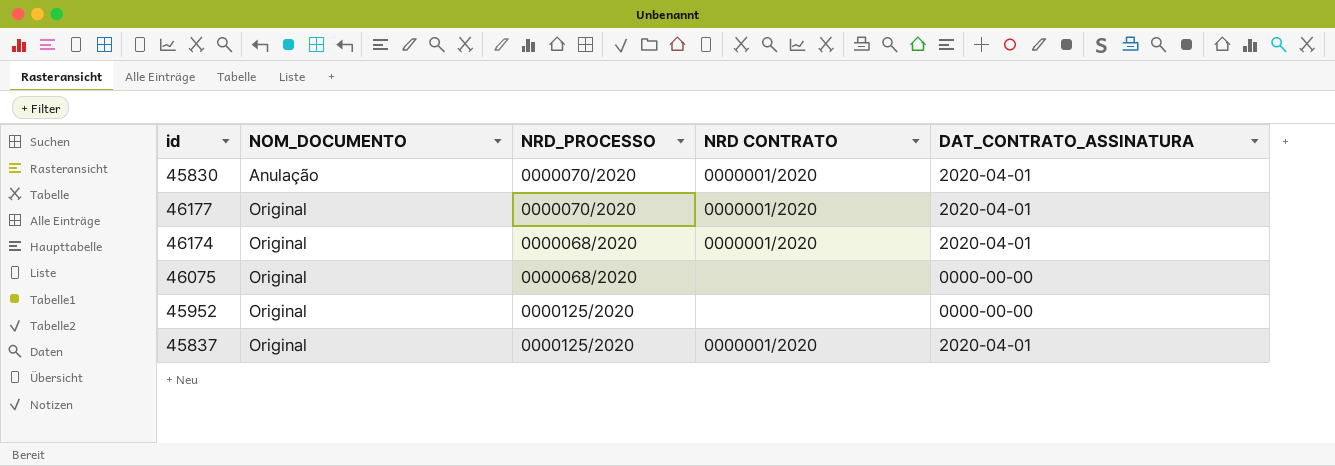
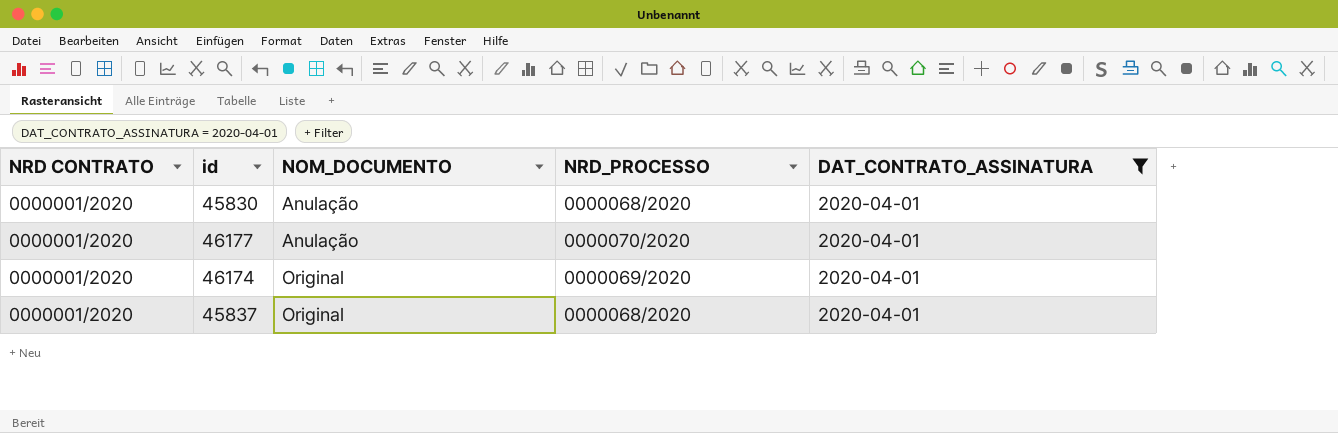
filter: none -> DAT_CONTRATO_ASSINATURA = 2020-04-01
column NRD CONTRATO | position: 4 -> 1
45830 | NRD_PROCESSO: 0000070/2020 -> 0000068/2020
46177 | NOM_DOCUMENTO: Original -> Anulação
46174 | NRD_PROCESSO: 0000068/2020 -> 0000069/2020
45837 | NRD_PROCESSO: 0000125/2020 -> 0000068/2020

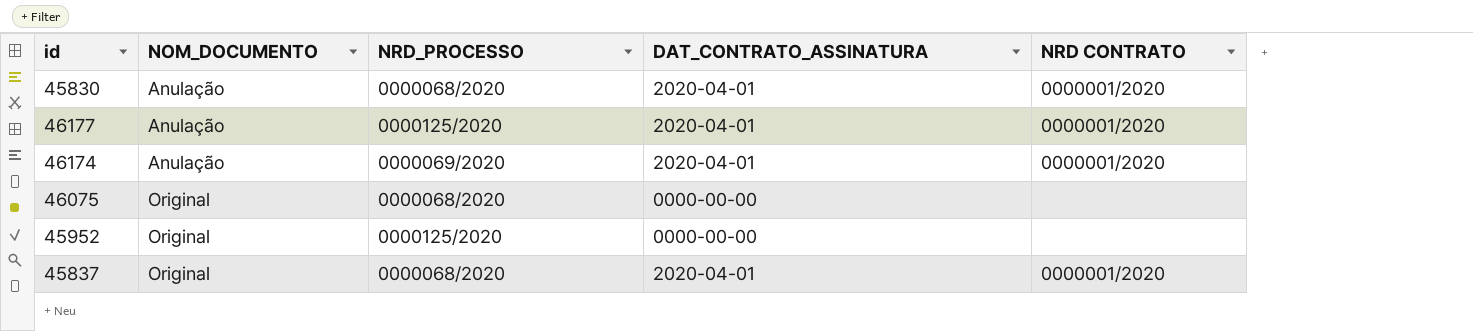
filter: DAT_CONTRATO_ASSINATURA = 2020-04-01 -> none
column NRD CONTRATO | position: 1 -> 5
46177 | NRD_PROCESSO: 0000070/2020 -> 0000125/2020
46174 | NOM_DOCUMENTO: Original -> Anulação

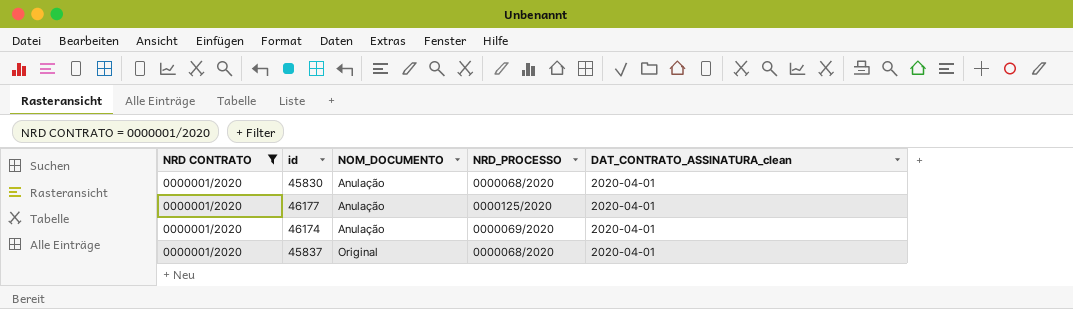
filter: none -> NRD CONTRATO = 0000001/2020
column NRD CONTRATO | position: 5 -> 1
column name: DAT_CONTRATO_ASSINATURA -> DAT_CONTRATO_ASSINATURA_clean

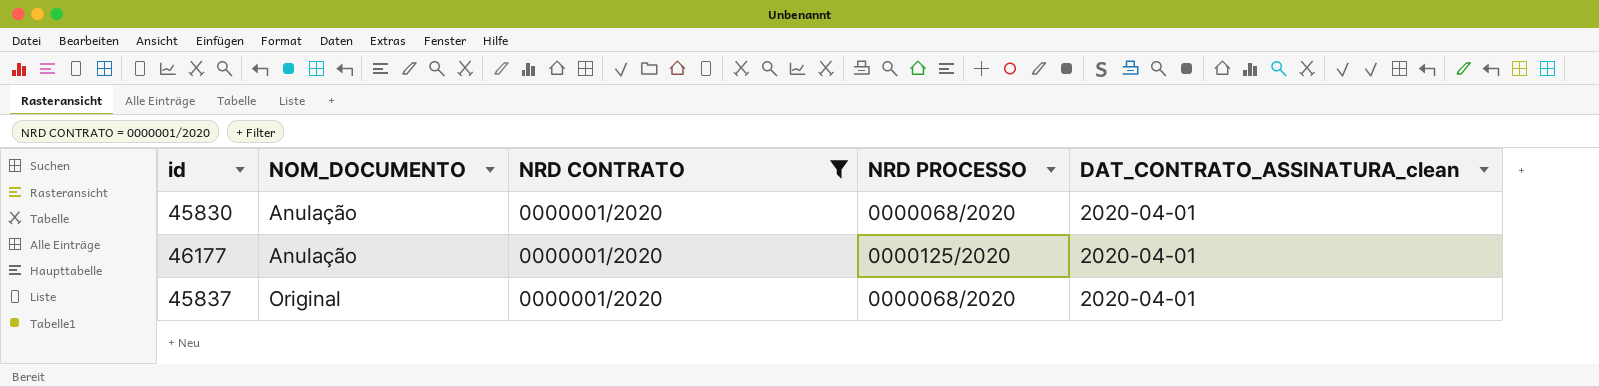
column NRD CONTRATO | position: 1 -> 3
column name: NRD_PROCESSO -> NRD PROCESSO
row 46174: 0000001/2020 | Anulação | 0000069/2020 | 2020-04-01 -> none

